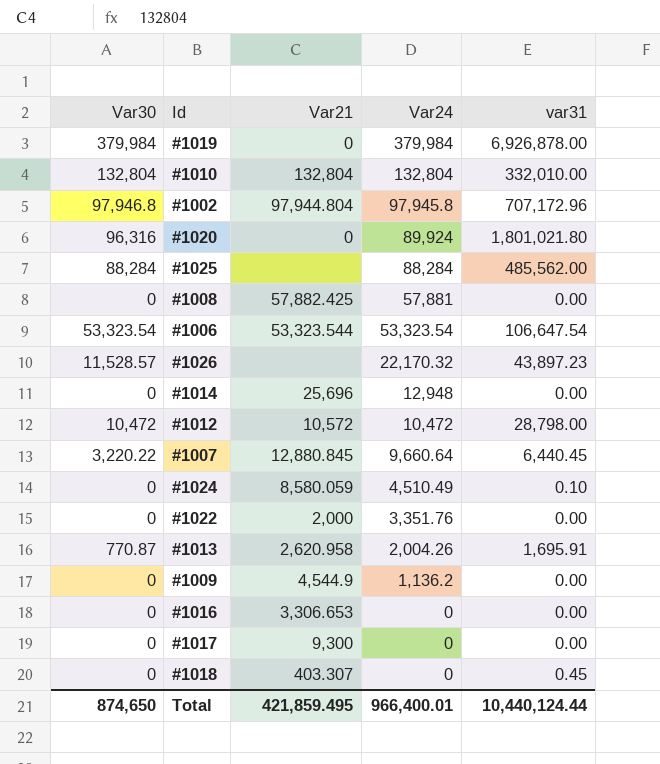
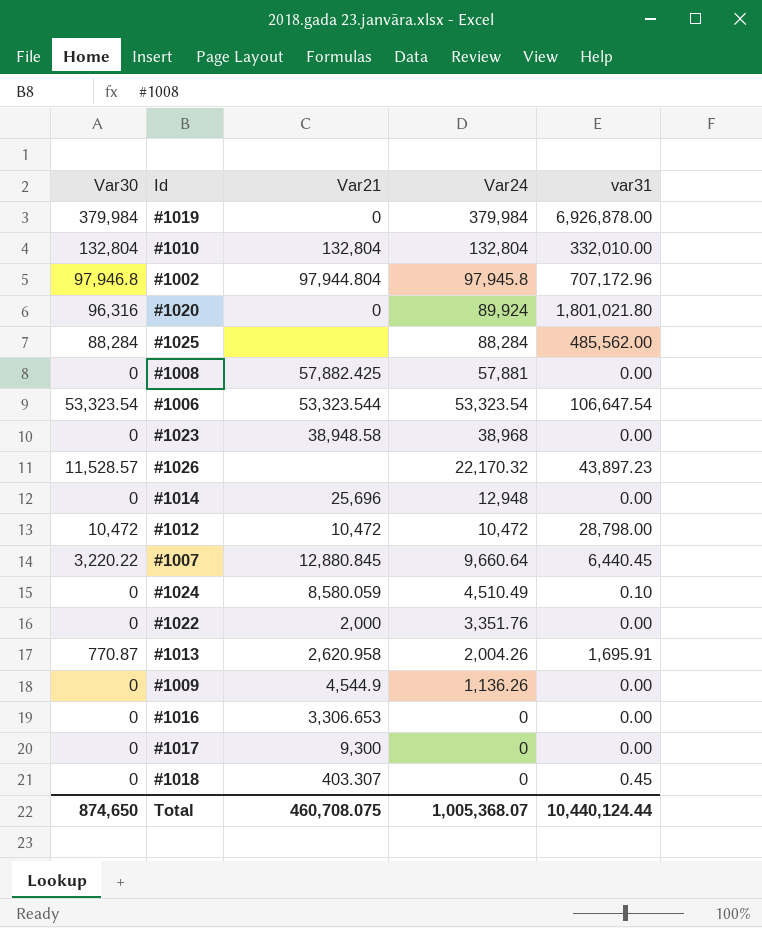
row #1023: none -> 0 | 38,948.58 | 38,968 | 0.00
#1012 | Var21: 10,572 -> 10,472
#1009 | Var24: 1,136.2 -> 1,136.26
Total | Var21: 421,859.495 -> 460,708.075
Total | Var24: 966,400.01 -> 1,005,368.07

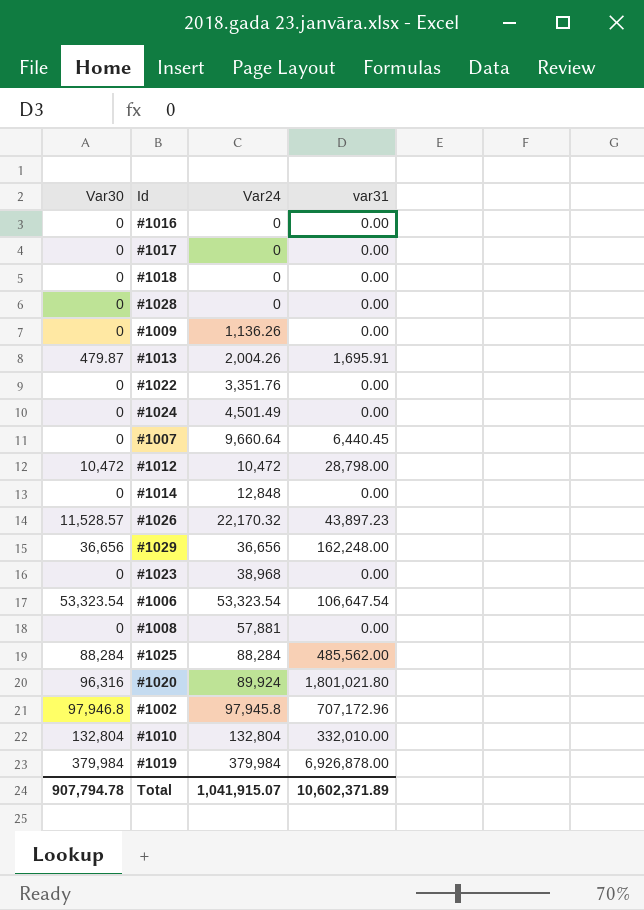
row order: Var24 descending -> Var24 ascending
column Var21 | position: 3 -> none
#1018 | var31: 0.45 -> 0.00
row #1028: none -> 0 | 0 | 0.00
#1013 | Var30: 770.87 -> 479.87
#1024 | Var24: 4,510.49 -> 4,501.49
#1024 | var31: 0.10 -> 0.00
#1007 | Var30: 3,220.22 -> 0
#1014 | Var24: 12,948 -> 12,848
row #1029: none -> 36,656 | 36,656 | 162,248.00
Total | Var30: 874,650 -> 907,794.78
Total | Var24: 1,005,368.07 -> 1,041,915.07
Total | var31: 10,440,124.44 -> 10,602,371.89

